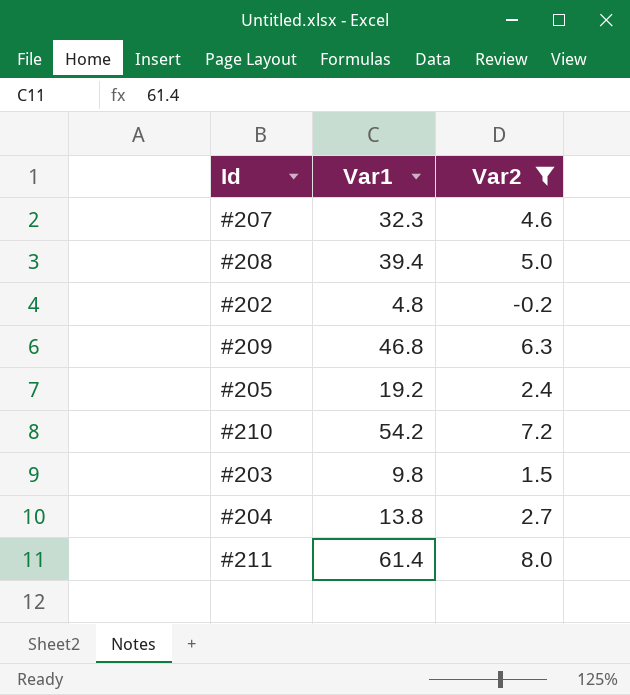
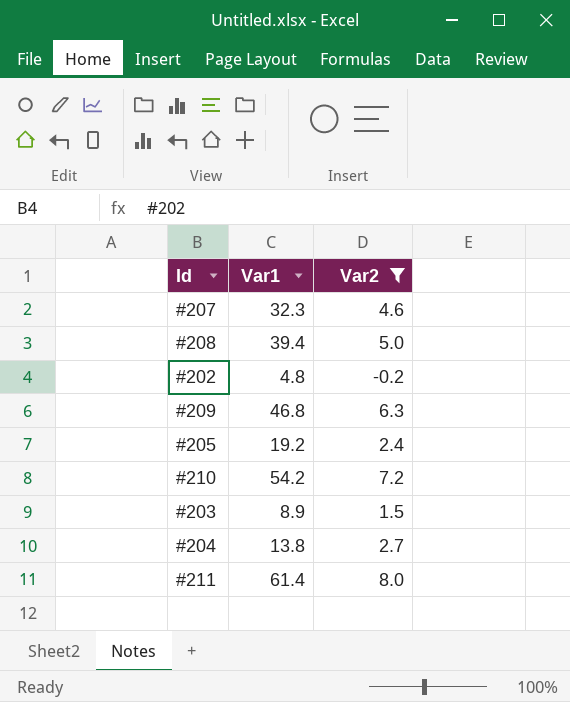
#203 | Var1: 9.8 -> 8.9

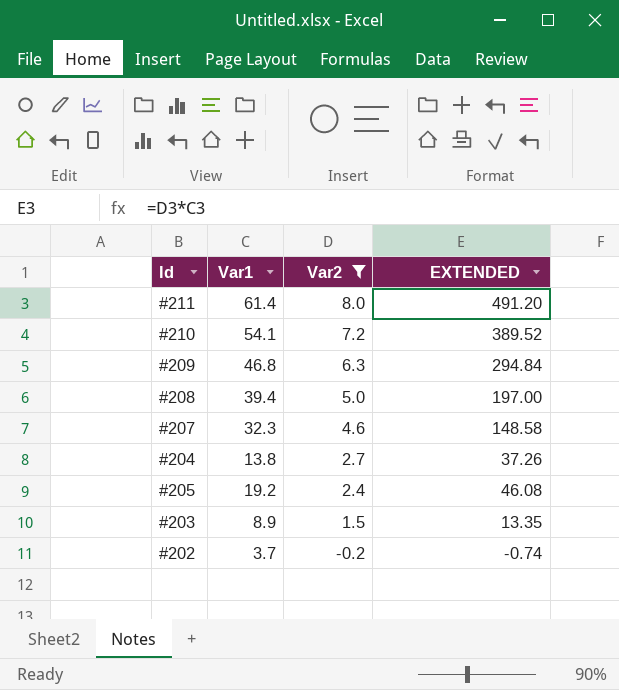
row order: none -> Var2 descending
column EXTENDED | formula: none -> [Var1] * [Var2]
#210 | Var1: 54.2 -> 54.1
#202 | Var1: 4.8 -> 3.7

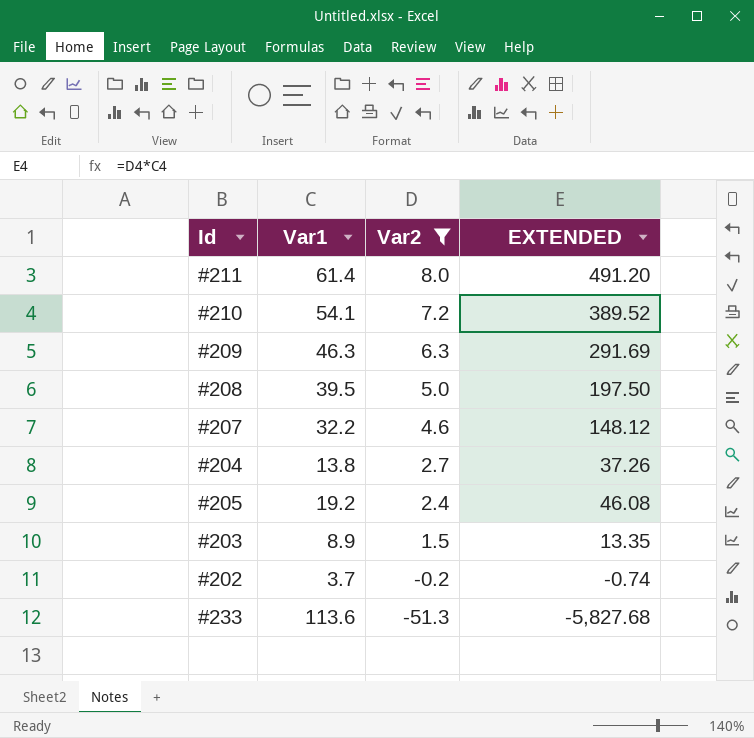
#209 | Var1: 46.8 -> 46.3
#209 | EXTENDED: 294.84 -> 291.69
#208 | Var1: 39.4 -> 39.5
#208 | EXTENDED: 197.00 -> 197.50
#207 | Var1: 32.3 -> 32.2
#207 | EXTENDED: 148.58 -> 148.12
row #233: none -> 113.6 | -51.3 | -5,827.68

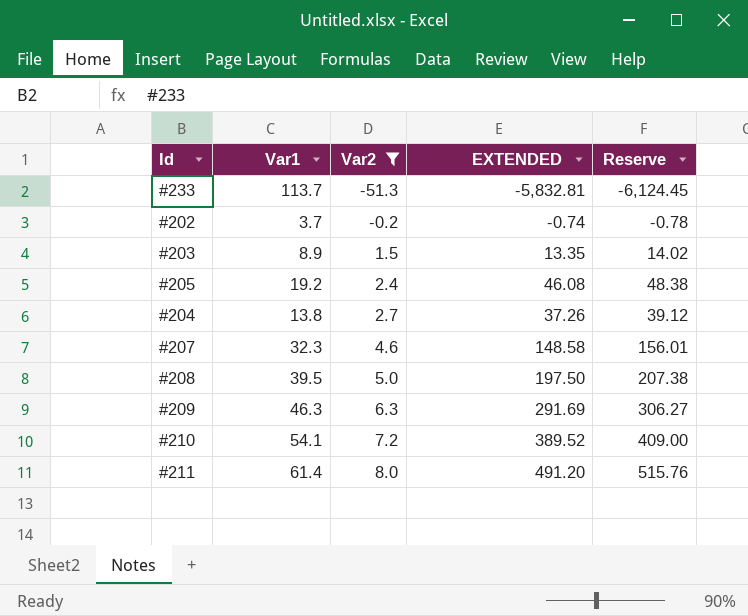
row order: Var2 descending -> Var2 ascending
column Reserve | formula: none -> [EXTENDED] * 1.05
#233 | Var1: 113.6 -> 113.7
#233 | EXTENDED: -5,827.68 -> -5,832.81
#207 | Var1: 32.2 -> 32.3
#207 | EXTENDED: 148.12 -> 148.58

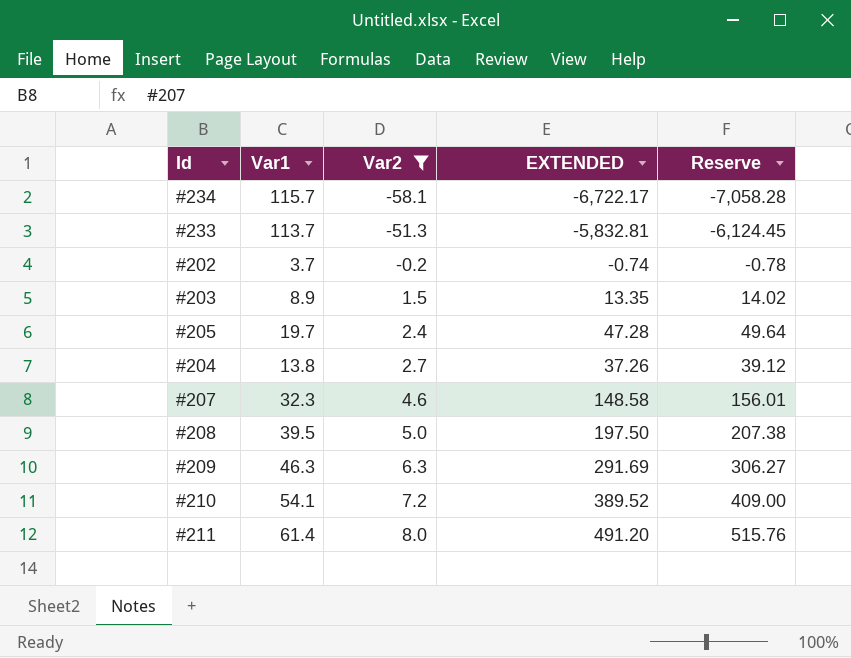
row #234: none -> 115.7 | -58.1 | -6,722.17 | -7,058.28
#205 | Var1: 19.2 -> 19.7
#205 | EXTENDED: 46.08 -> 47.28
#205 | Reserve: 48.38 -> 49.64

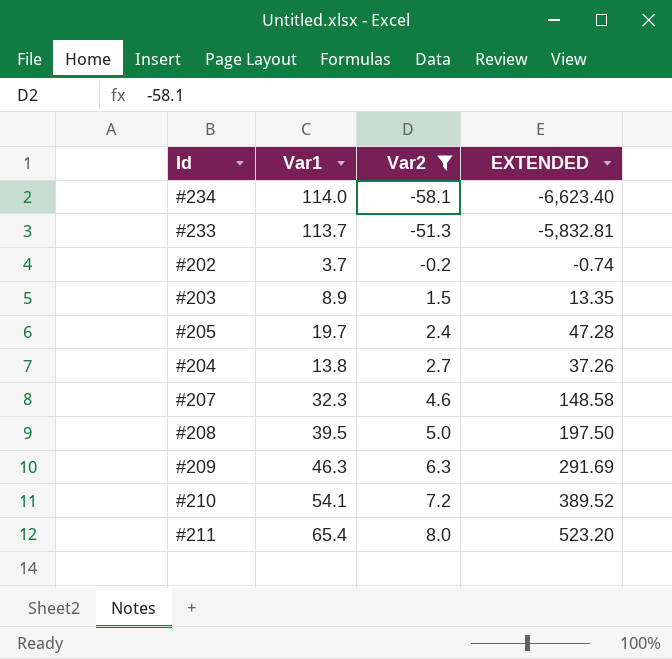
column Reserve | formula: [EXTENDED] * 1.05 -> none
#234 | Var1: 115.7 -> 114.0
#234 | EXTENDED: -6,722.17 -> -6,623.40
#211 | Var1: 61.4 -> 65.4
#211 | EXTENDED: 491.20 -> 523.20

